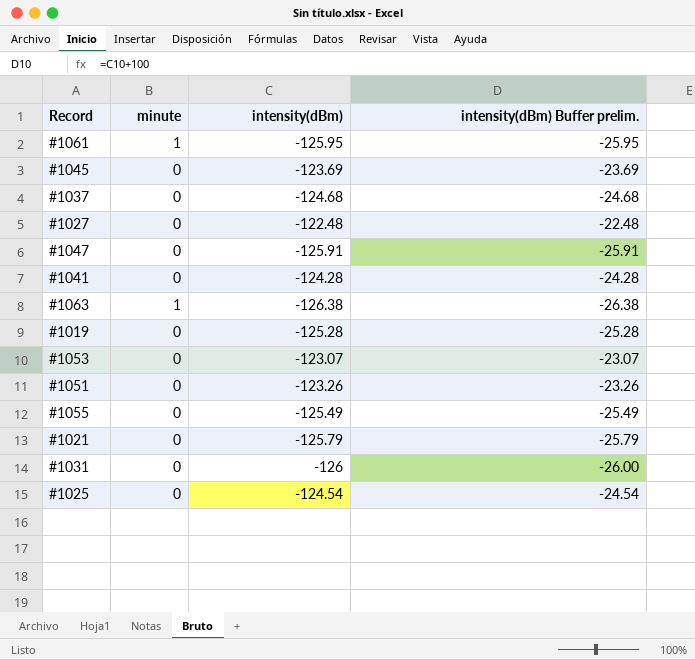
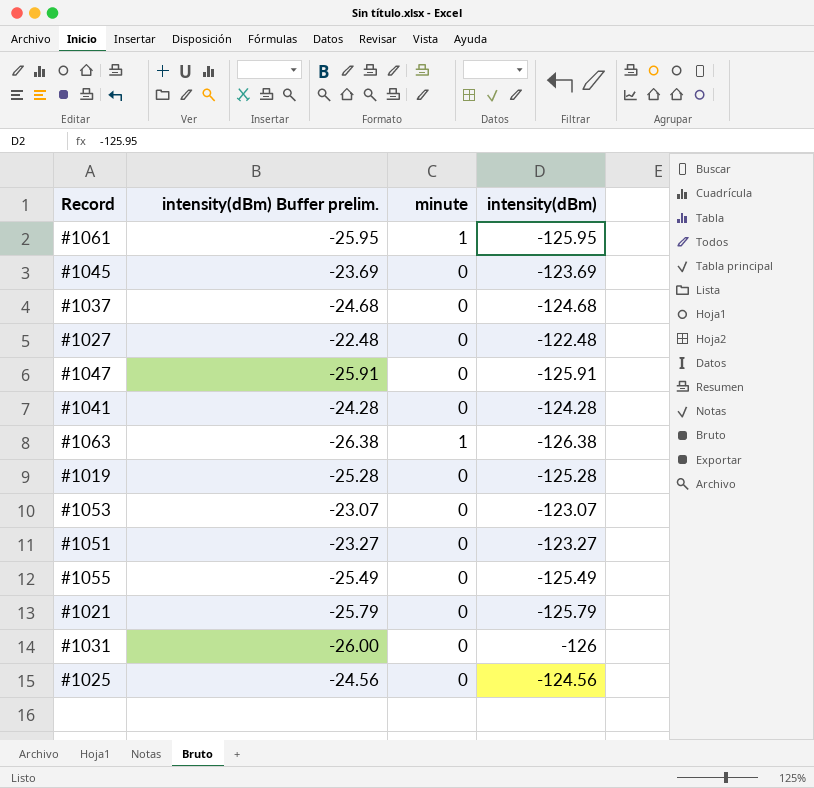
column intensity(dBm) Buffer prelim. | position: 4 -> 2
#1051 | intensity(dBm) Buffer prelim.: -23.26 -> -23.27
#1051 | intensity(dBm): -123.26 -> -123.27
#1025 | intensity(dBm) Buffer prelim.: -24.54 -> -24.56
#1025 | intensity(dBm): -124.54 -> -124.56

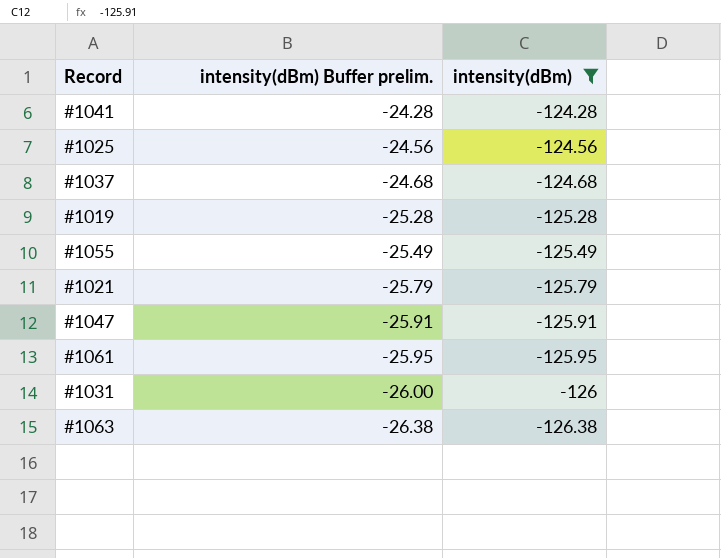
filter: none -> intensity(dBm) <= -124.28
row order: none -> intensity(dBm) Buffer prelim. descending
column minute | position: 3 -> none

